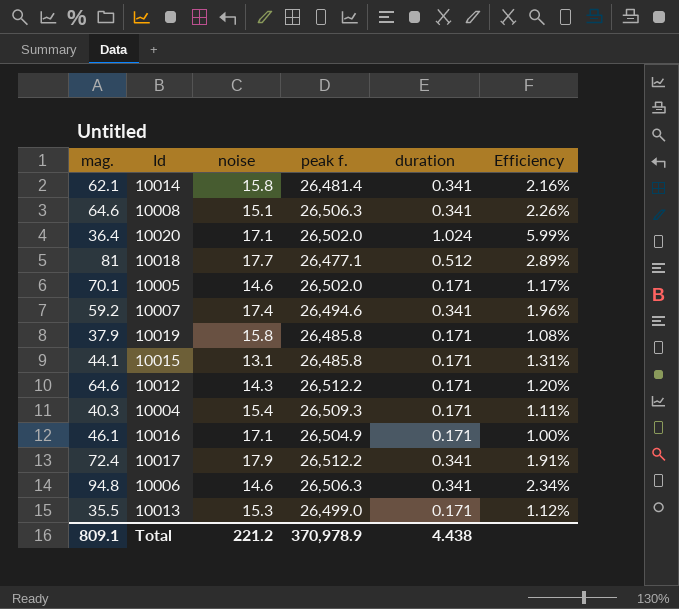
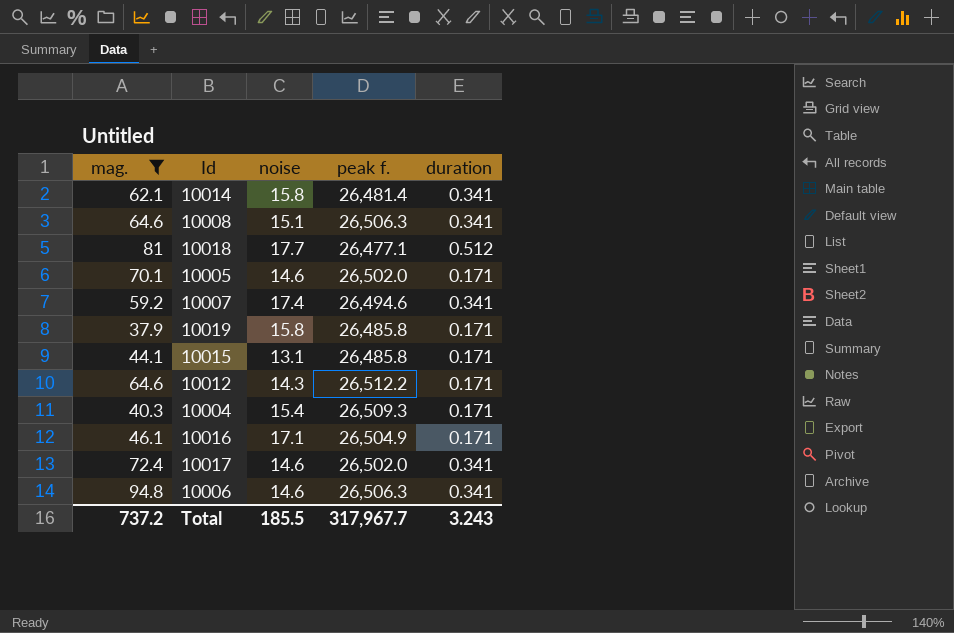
filter: none -> mag. >= 37.9
column Efficiency | formula: [duration] / [noise] -> none
10017 | noise: 17.9 -> 14.6
10017 | peak f.: 26,512.2 -> 26,502.0
Total | mag.: 809.1 -> 737.2
Total | noise: 221.2 -> 185.5
Total | peak f.: 370,978.9 -> 317,967.7
Total | duration: 4.438 -> 3.243

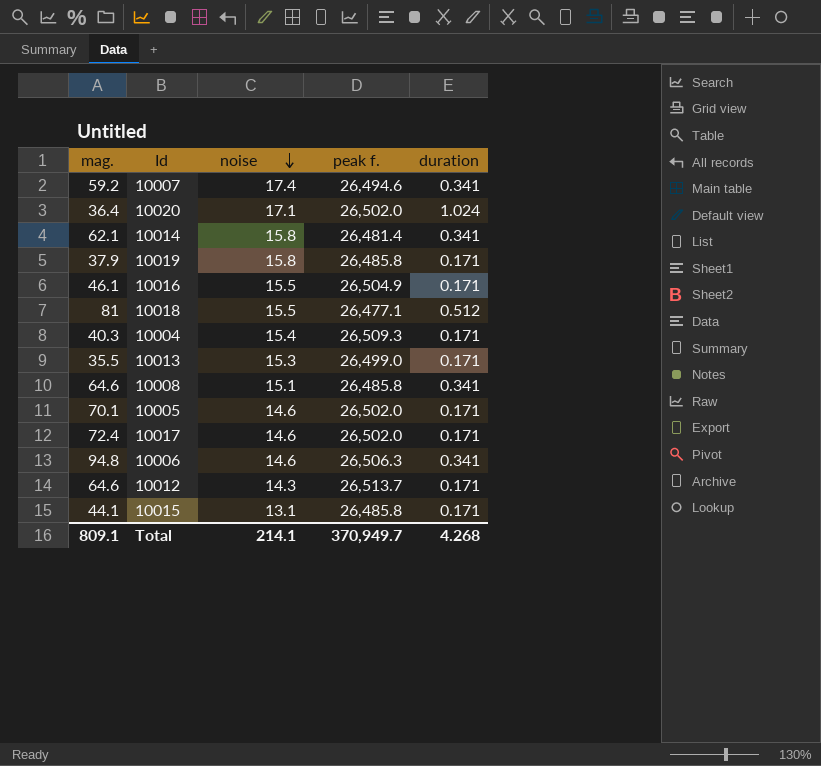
filter: mag. >= 37.9 -> none
row order: none -> noise descending
10016 | noise: 17.1 -> 15.5
10018 | noise: 17.7 -> 15.5
10008 | peak f.: 26,506.3 -> 26,485.8
10017 | duration: 0.341 -> 0.171
10012 | peak f.: 26,512.2 -> 26,513.7
Total | mag.: 737.2 -> 809.1
Total | noise: 185.5 -> 214.1
Total | peak f.: 317,967.7 -> 370,949.7
Total | duration: 3.243 -> 4.268

